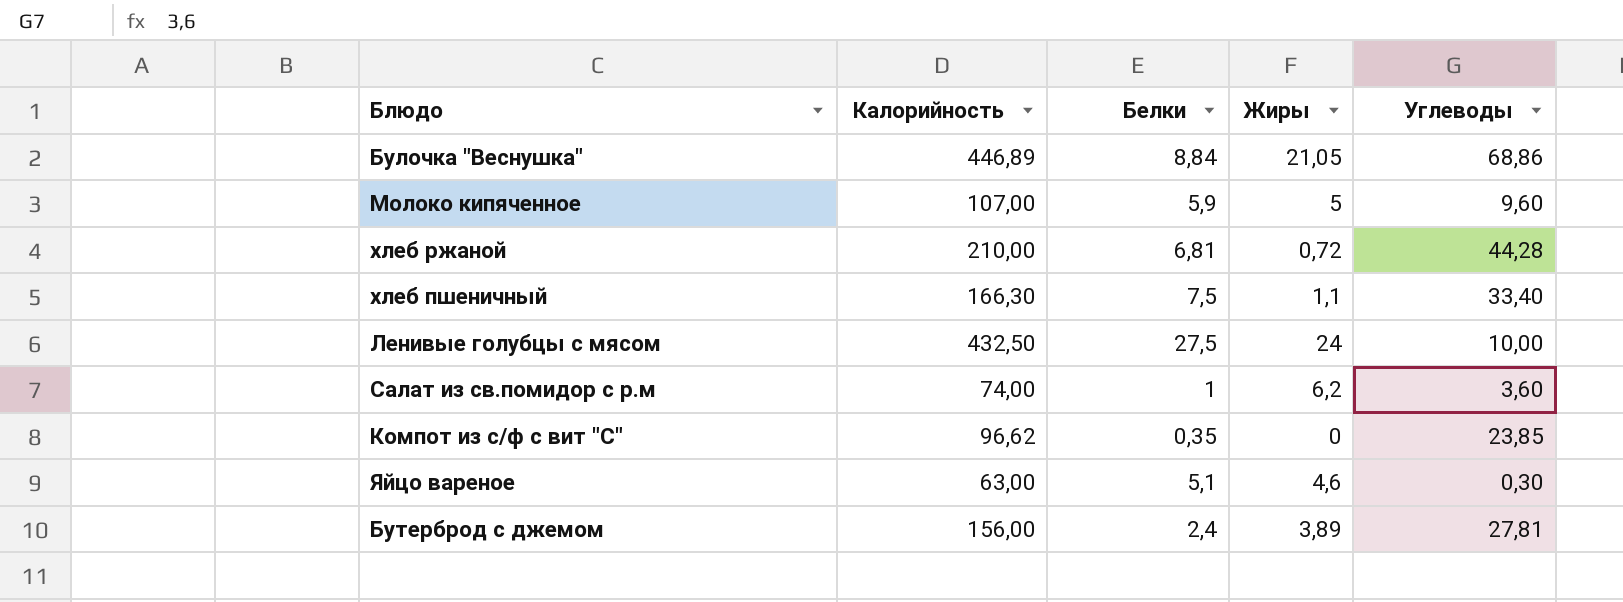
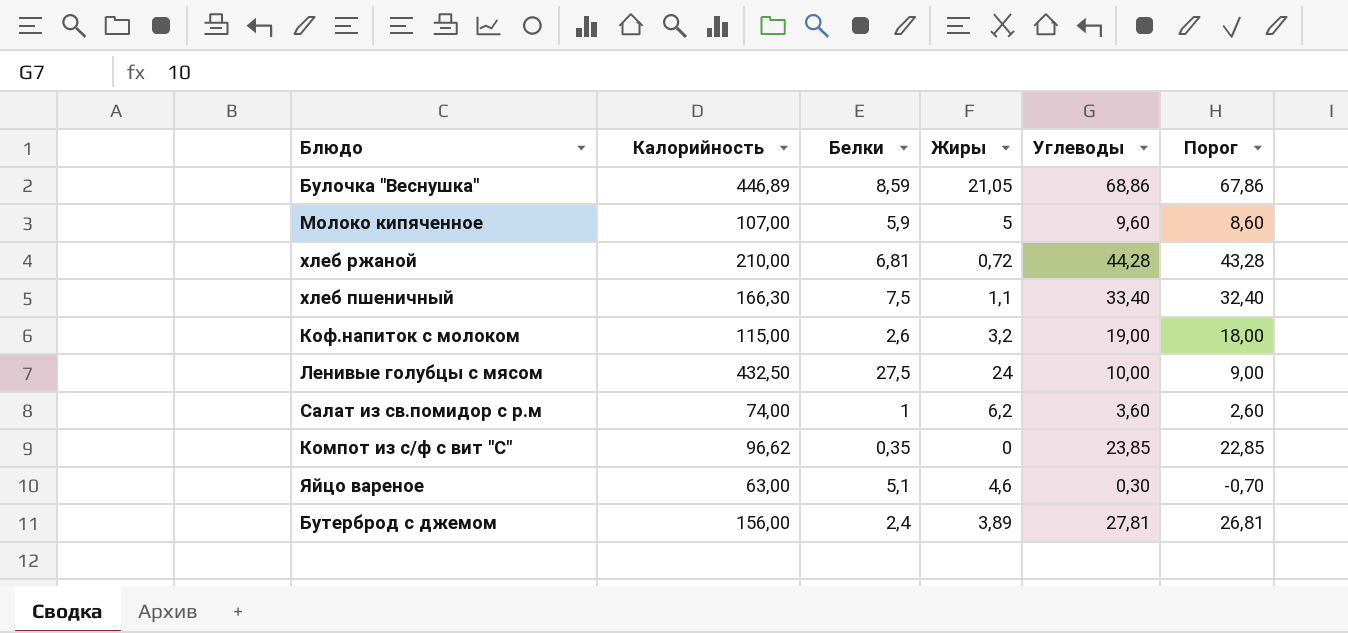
column Порог | formula: none -> [Углеводы] - 1
Булочка "Веснушка" | Белки: 8,84 -> 8,59
row Коф.напиток с молоком: none -> 115,00 | 2,6 | 3,2 | 19,00 | 18,00

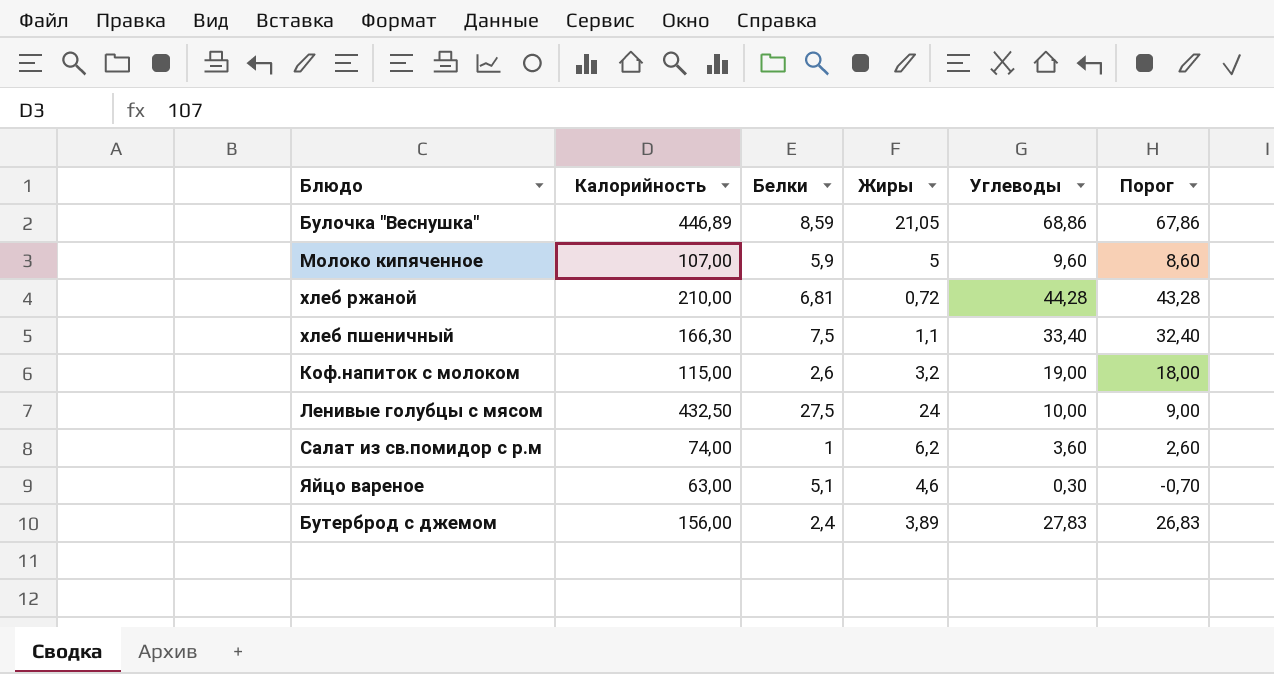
row Компот из с/ф с вит "С": 96,62 | 0,35 | 0 | 23,85 | 22,85 -> none
Бутерброд с джемом | Углеводы: 27,81 -> 27,83
Бутерброд с джемом | Порог: 26,81 -> 26,83

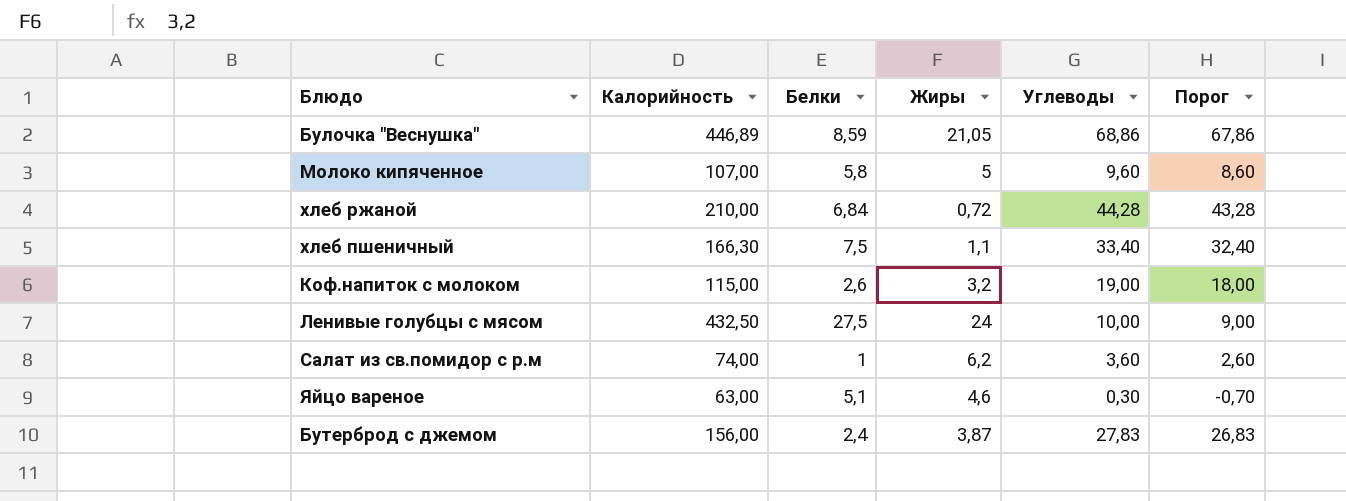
Молоко кипяченное | Белки: 5,9 -> 5,8
хлеб ржаной | Белки: 6,81 -> 6,84
Бутерброд с джемом | Жиры: 3,89 -> 3,87

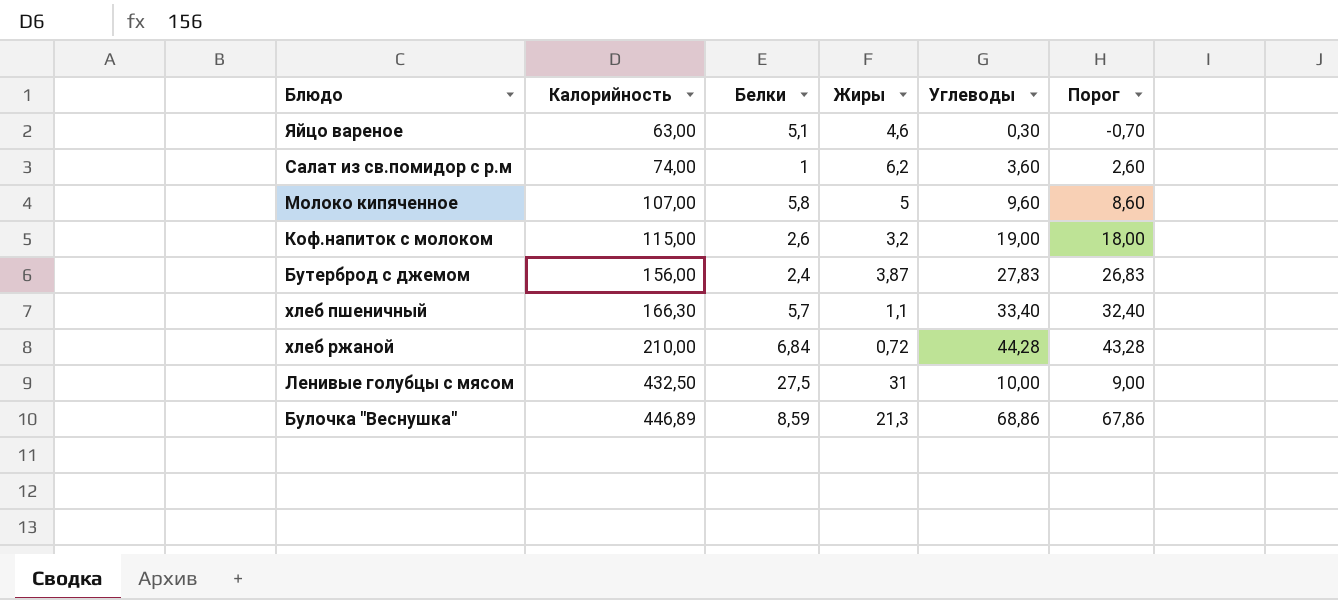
row order: none -> Калорийность ascending
хлеб пшеничный | Белки: 7,5 -> 5,7
Ленивые голубцы с мясом | Жиры: 24 -> 31
Булочка "Веснушка" | Жиры: 21,05 -> 21,3

